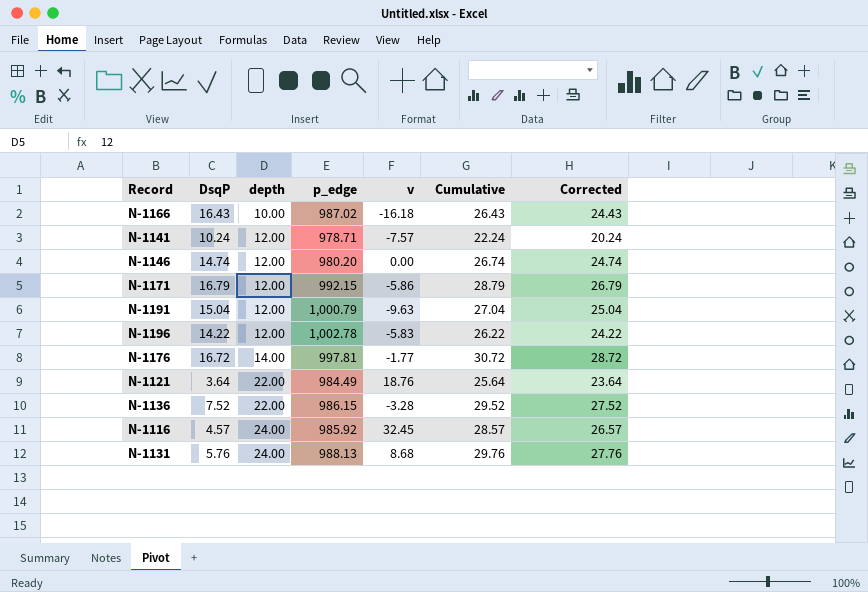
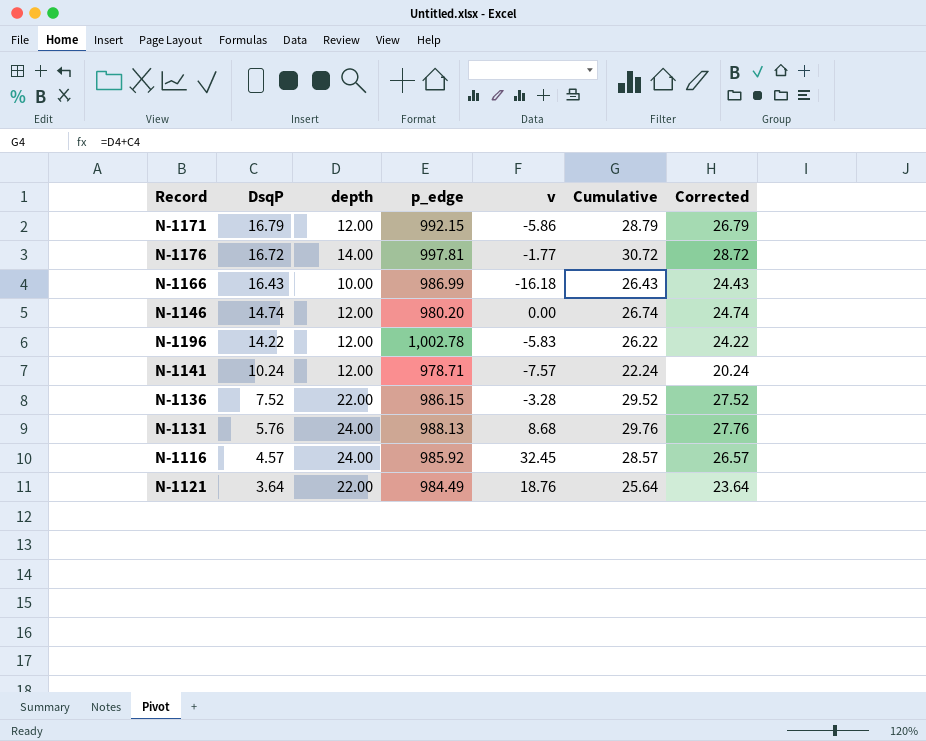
row order: depth ascending -> DsqP descending
row N-1191: 15.04 | 12.00 | 1,000.79 | -9.63 | 27.04 | 25.04 -> none
N-1166 | p_edge: 987.02 -> 986.99

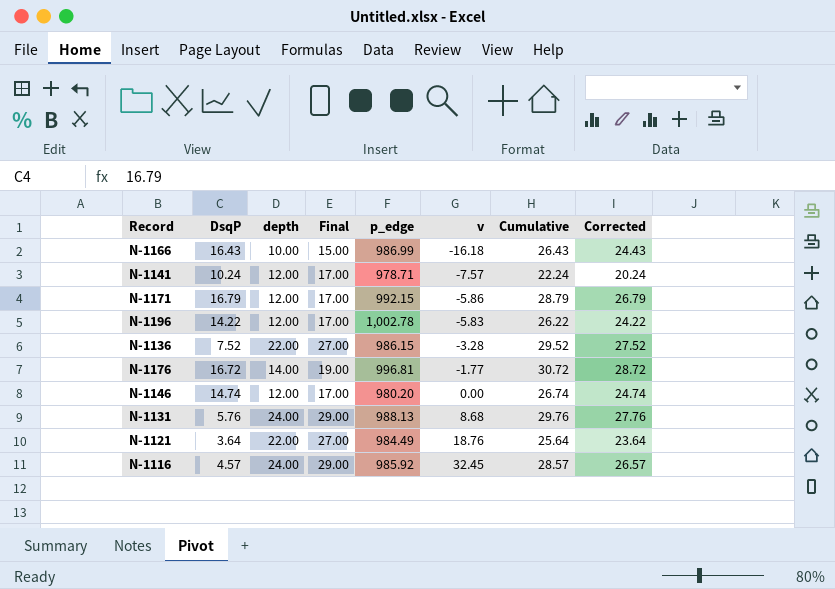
row order: DsqP descending -> v ascending
column Final | formula: none -> [depth] + 5
N-1176 | p_edge: 997.81 -> 996.81

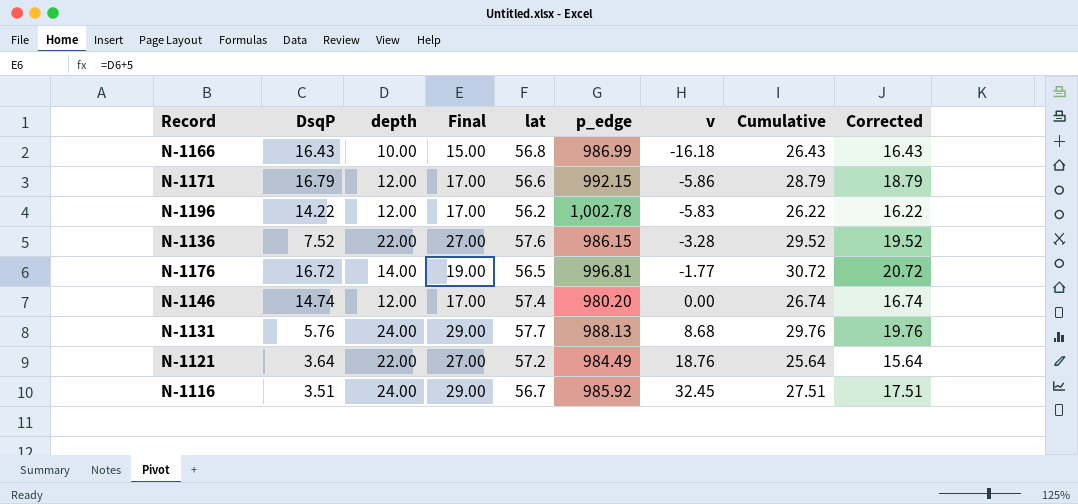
column lat | position: none -> 5
column Corrected | formula: [Cumulative] - 2 -> [Cumulative] - 10
row N-1141: 10.24 | 12.00 | 17.00 | 978.71 | -7.57 | 22.24 | 20.24 -> none
N-1116 | DsqP: 4.57 -> 3.51
N-1116 | Cumulative: 28.57 -> 27.51

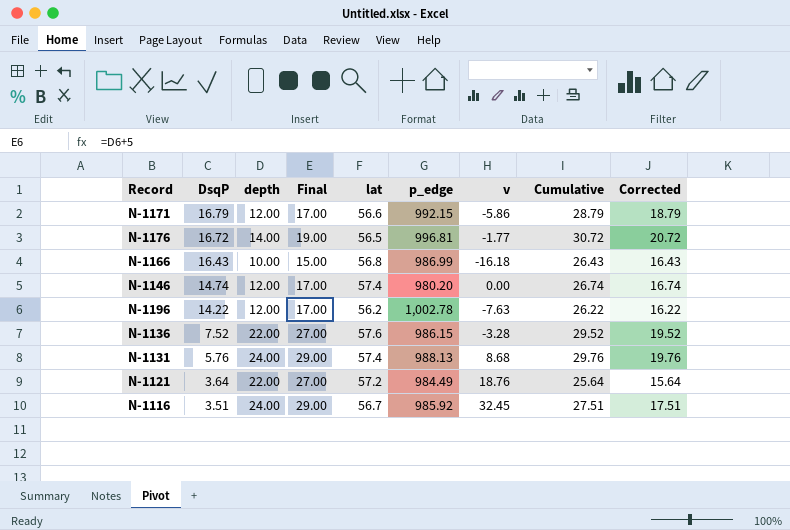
row order: v ascending -> DsqP descending
N-1196 | v: -5.83 -> -7.63
N-1131 | lat: 57.7 -> 57.4

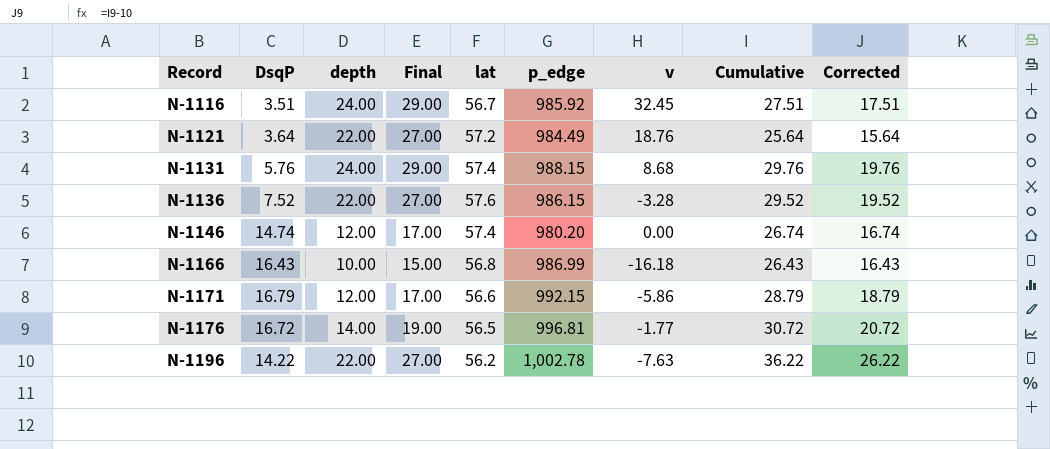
row order: DsqP descending -> Record ascending
N-1131 | p_edge: 988.13 -> 988.15
N-1196 | depth: 12.00 -> 22.00
N-1196 | Final: 17.00 -> 27.00
N-1196 | Cumulative: 26.22 -> 36.22
N-1196 | Corrected: 16.22 -> 26.22

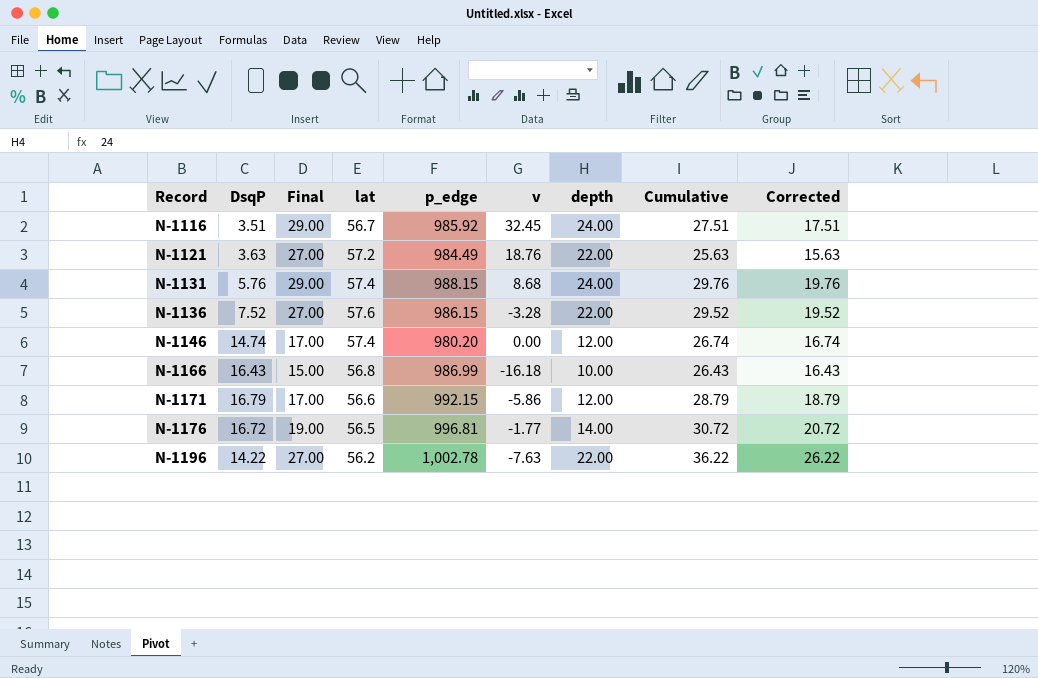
column depth | position: 3 -> 7
N-1121 | DsqP: 3.64 -> 3.63
N-1121 | Cumulative: 25.64 -> 25.63
N-1121 | Corrected: 15.64 -> 15.63

